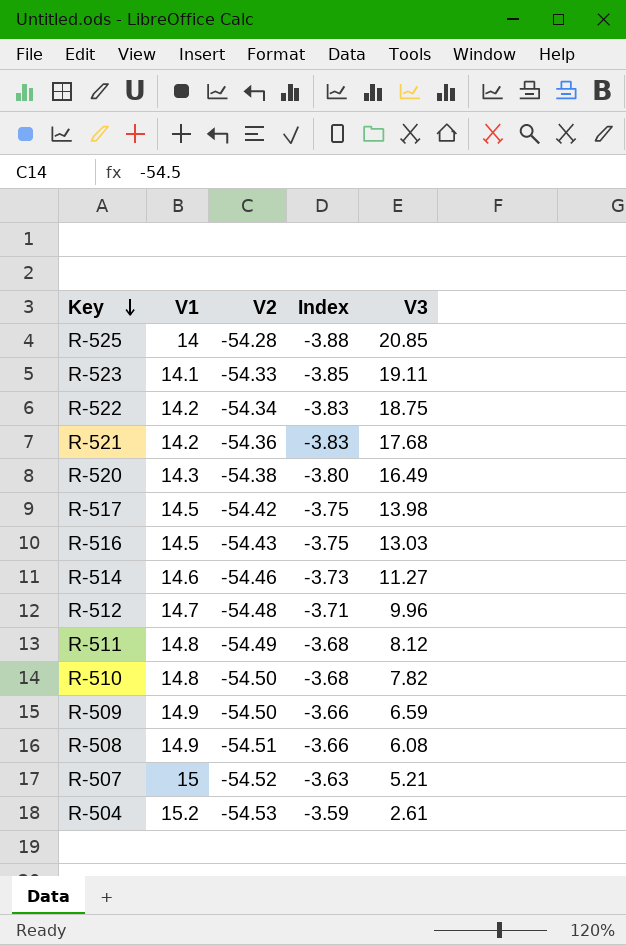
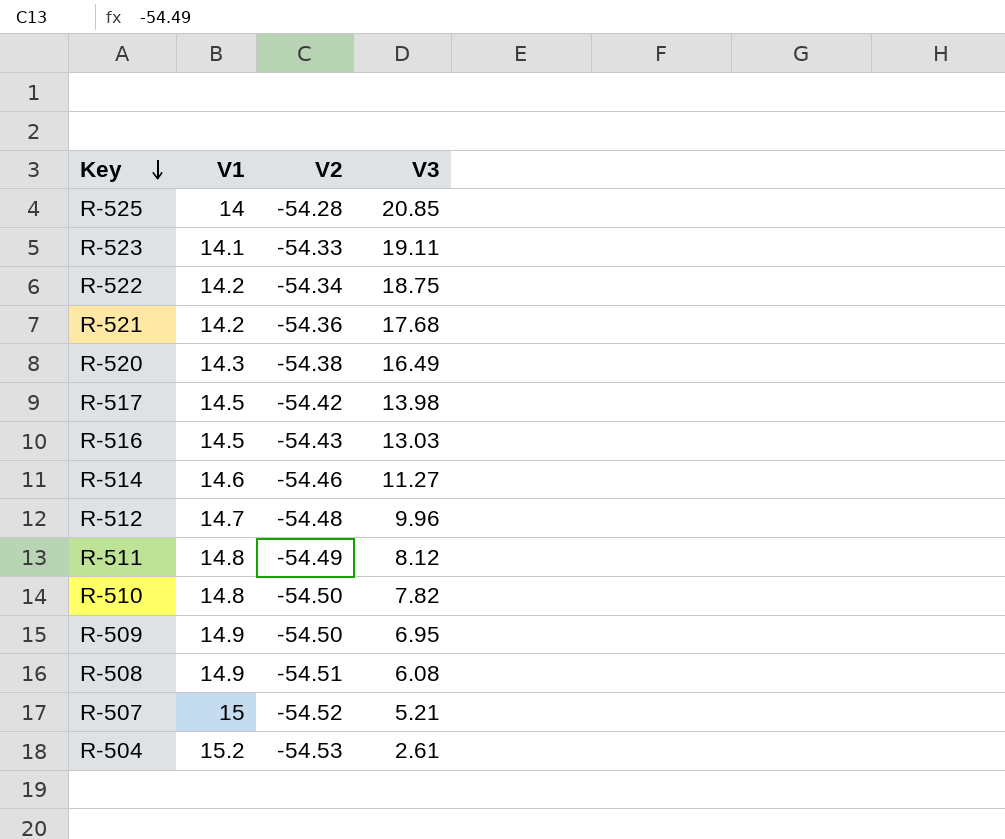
column Index | formula: [V2] / [V1] -> none
R-509 | V3: 6.59 -> 6.95

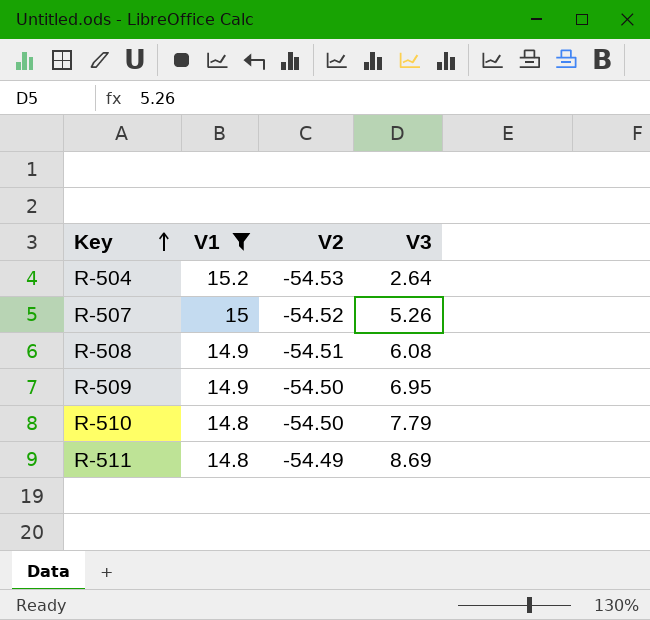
filter: none -> V1 >= 14.8
row order: Key descending -> Key ascending
R-504 | V3: 2.61 -> 2.64
R-507 | V3: 5.21 -> 5.26
R-510 | V3: 7.82 -> 7.79
R-511 | V3: 8.12 -> 8.69

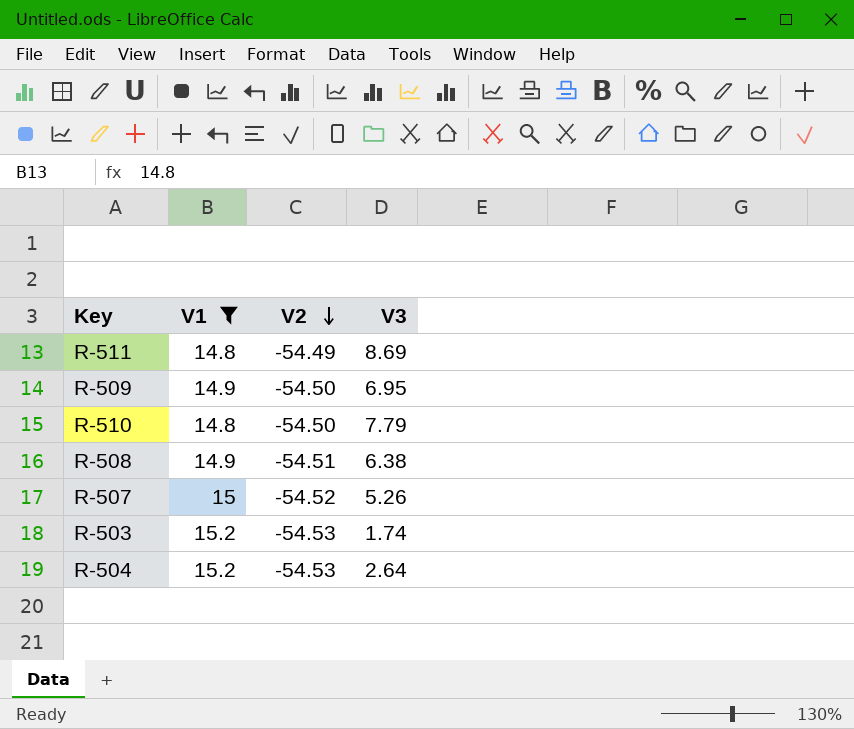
row order: Key ascending -> V2 descending
R-508 | V3: 6.08 -> 6.38
row R-503: none -> 15.2 | -54.53 | 1.74

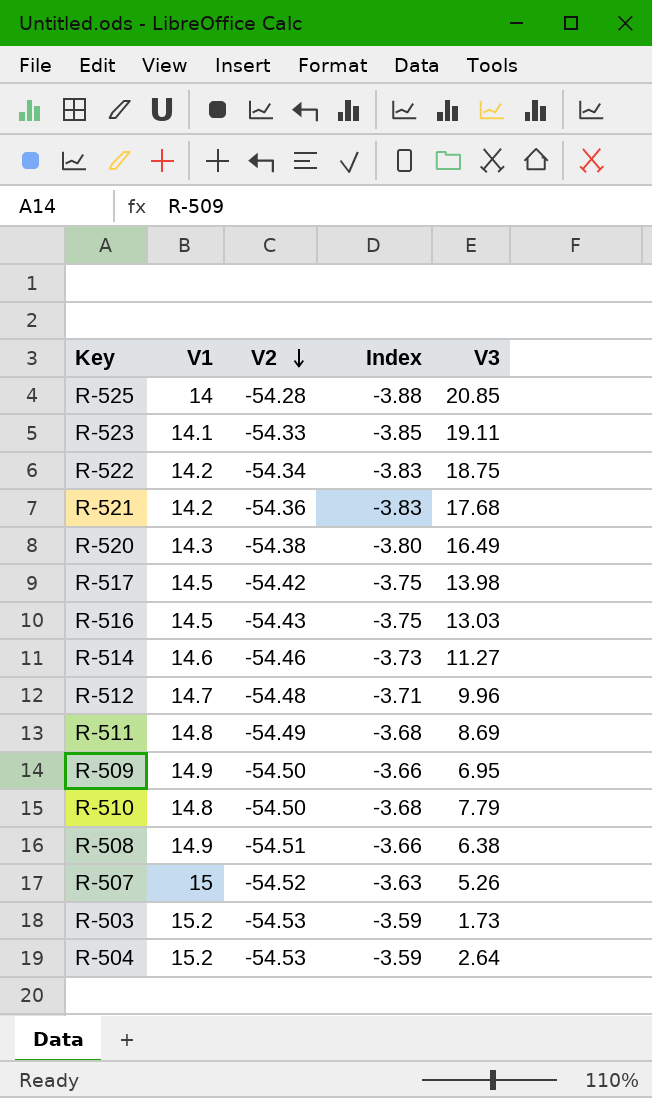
filter: V1 >= 14.8 -> none
column Index | formula: none -> [V2] / [V1]
R-503 | V3: 1.74 -> 1.73

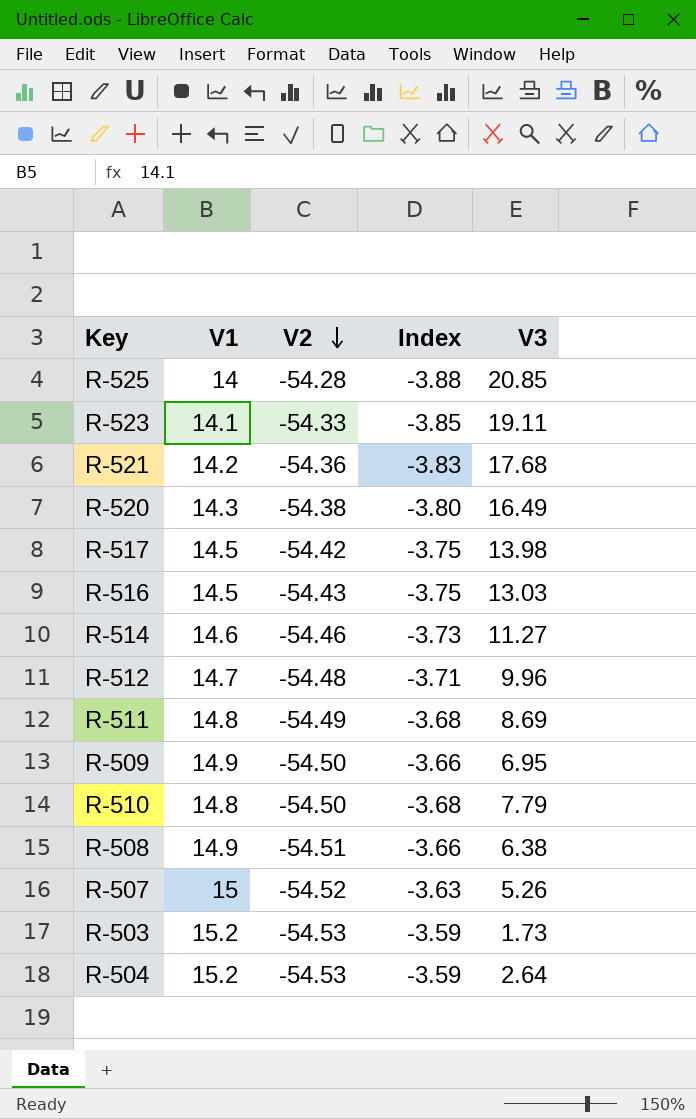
row R-522: 14.2 | -54.34 | -3.83 | 18.75 -> none

